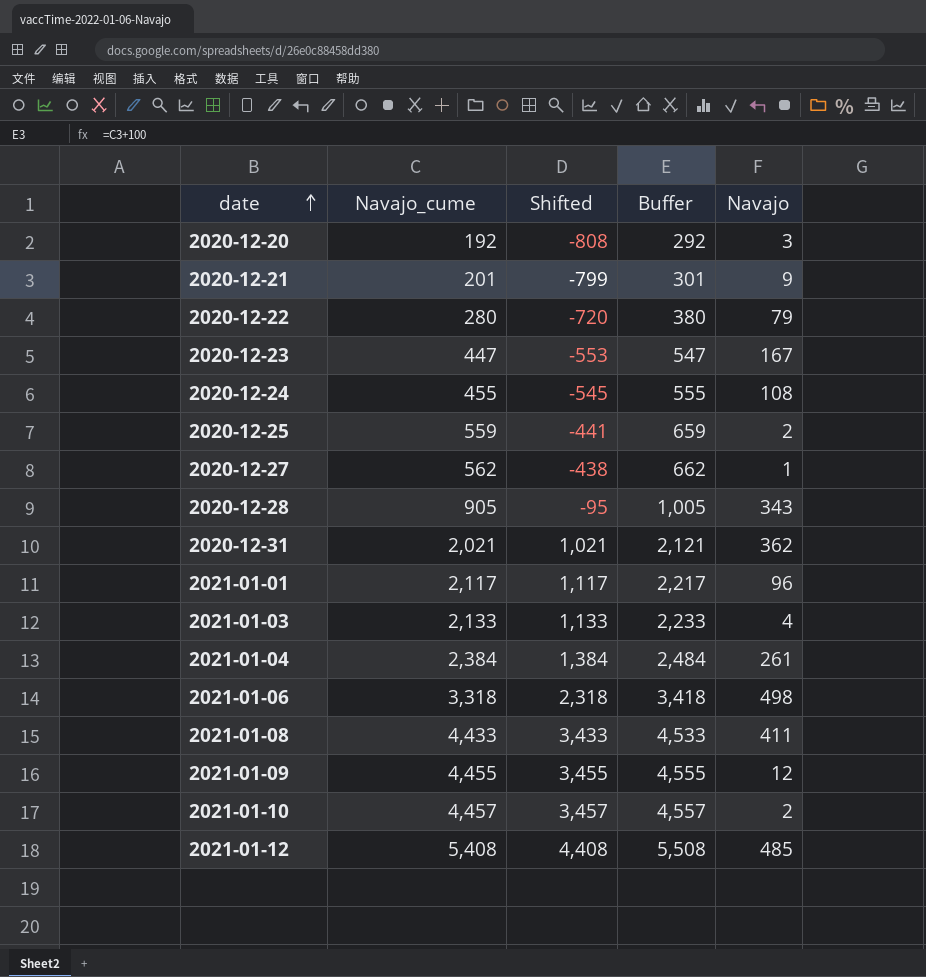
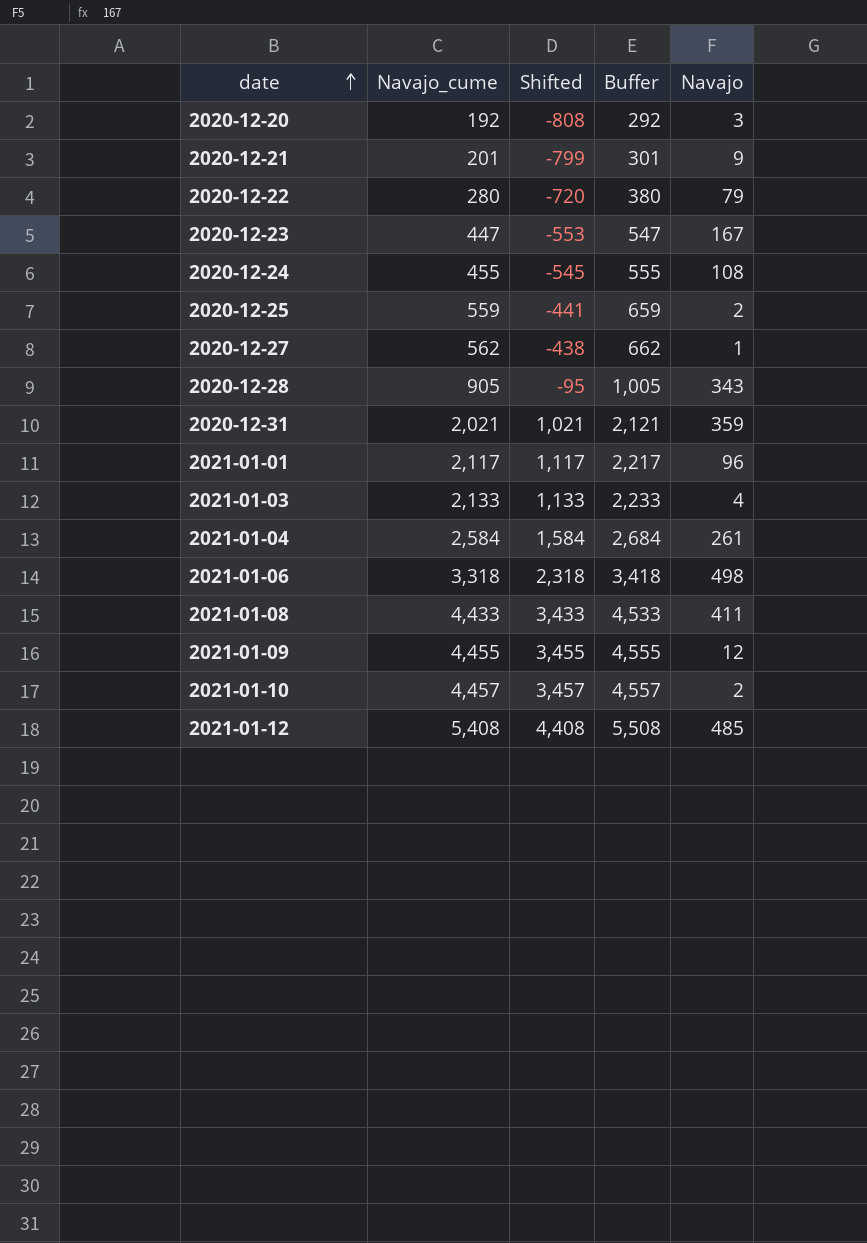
2020-12-31 | Navajo: 362 -> 359
2021-01-04 | Navajo_cume: 2,384 -> 2,584
2021-01-04 | Shifted: 1,384 -> 1,584
2021-01-04 | Buffer: 2,484 -> 2,684

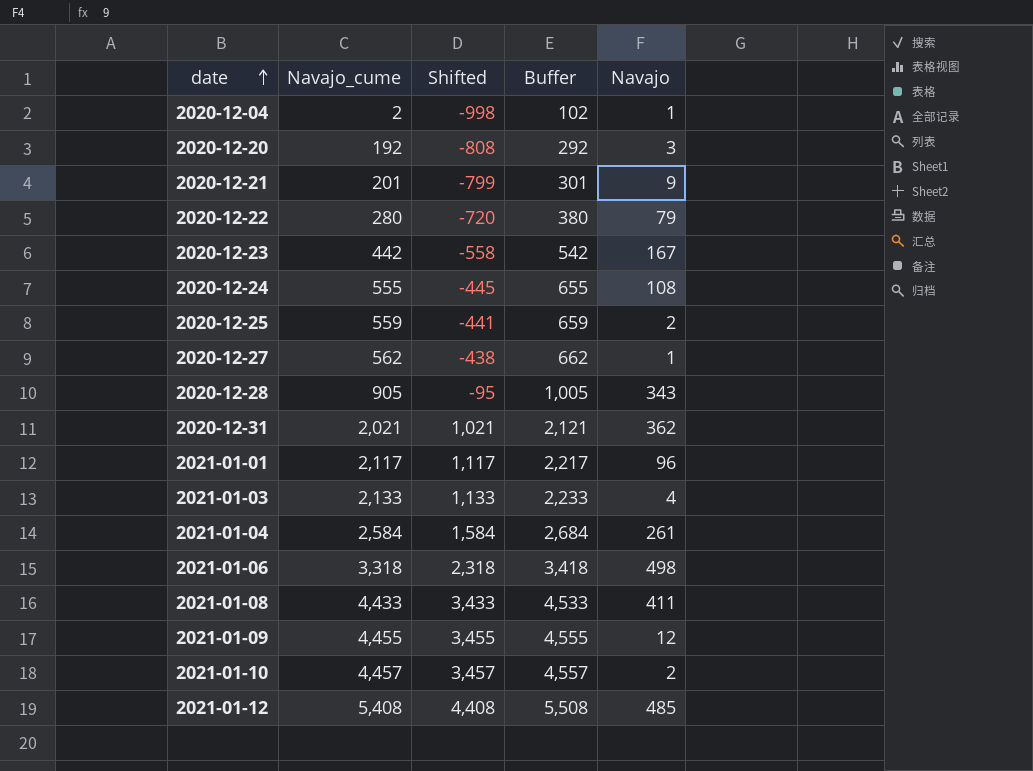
row 2020-12-04: none -> 2 | -998 | 102 | 1
2020-12-23 | Navajo_cume: 447 -> 442
2020-12-23 | Shifted: -553 -> -558
2020-12-23 | Buffer: 547 -> 542
2020-12-24 | Navajo_cume: 455 -> 555
2020-12-24 | Shifted: -545 -> -445
2020-12-24 | Buffer: 555 -> 655
2020-12-31 | Navajo: 359 -> 362

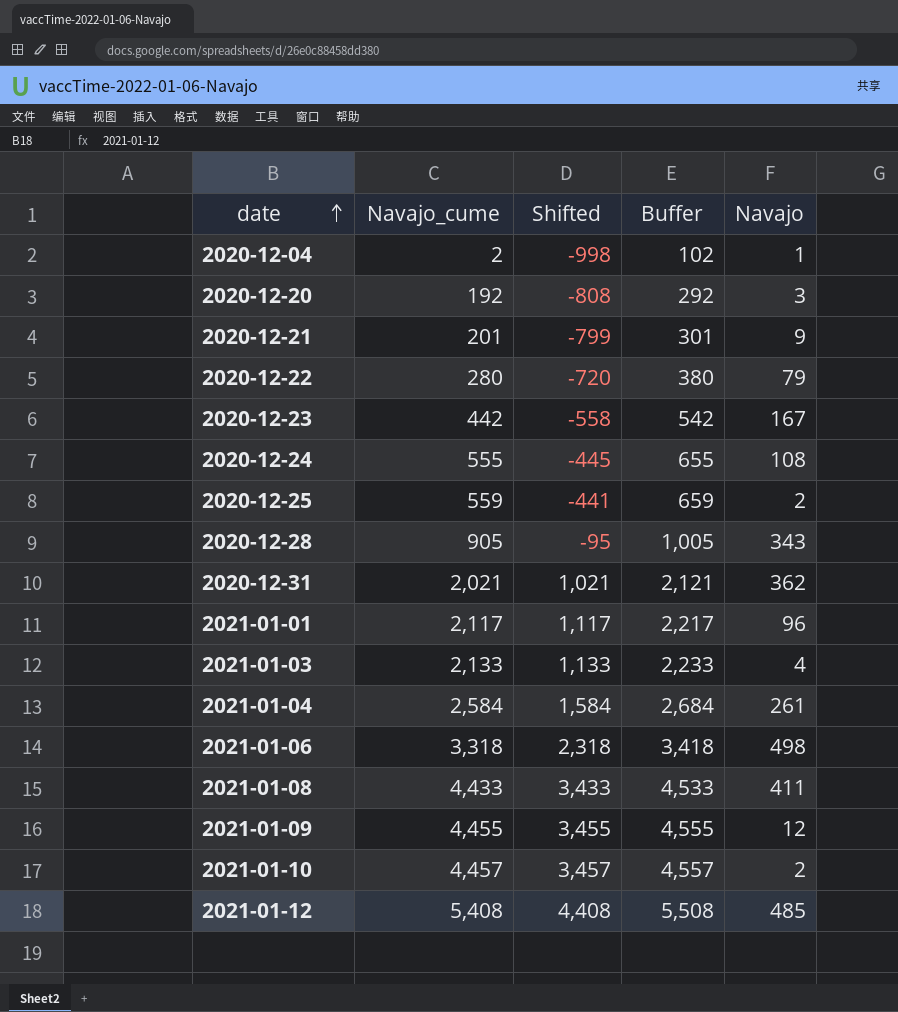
row 2020-12-27: 562 | -438 | 662 | 1 -> none

